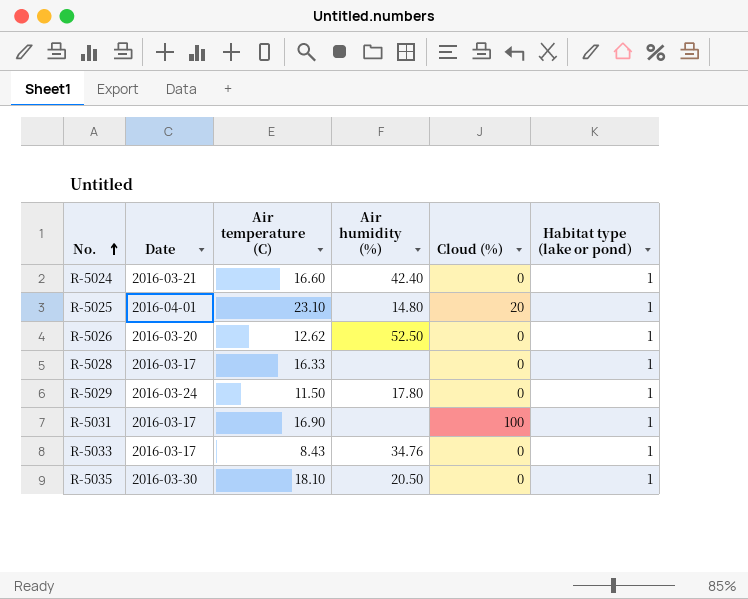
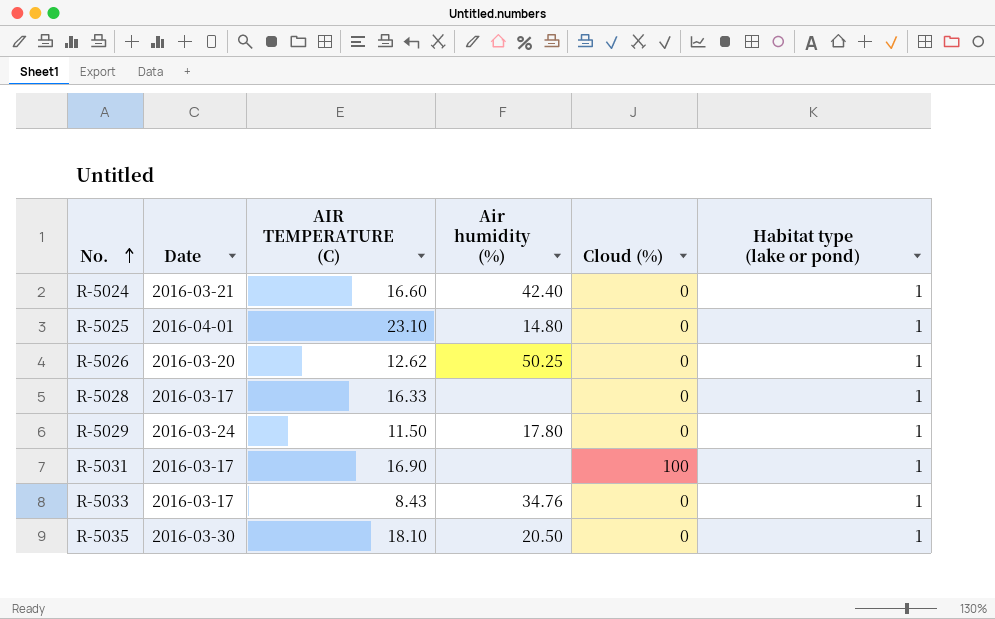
column name: Air temperature (C) -> AIR TEMPERATURE (C)
R-5025 | Cloud (%): 20 -> 0
R-5026 | Air humidity (%): 52.50 -> 50.25

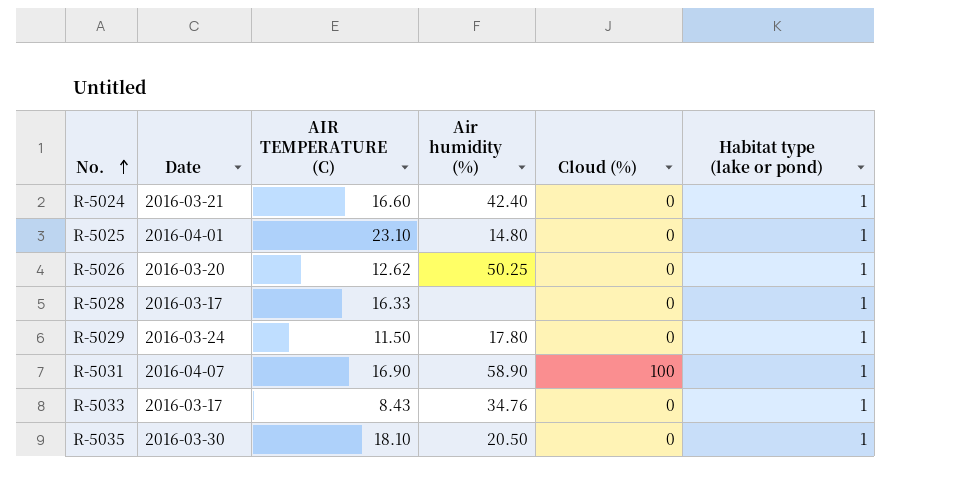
R-5031 | Date: 2016-03-17 -> 2016-04-07
R-5031 | Air humidity (%): none -> 58.90

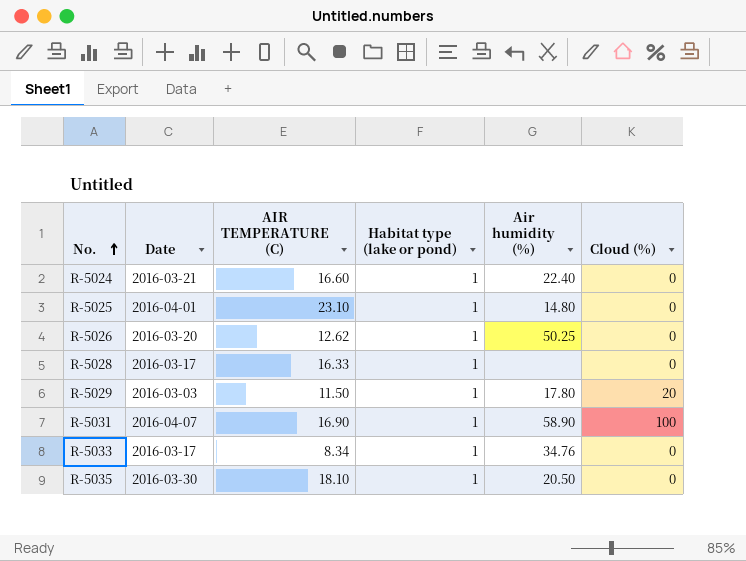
column Habitat type (lake or pond) | position: 6 -> 4
R-5024 | Air humidity (%): 42.40 -> 22.40
R-5029 | Date: 2016-03-24 -> 2016-03-03
R-5029 | Cloud (%): 0 -> 20
R-5033 | AIR TEMPERATURE (C): 8.43 -> 8.34

